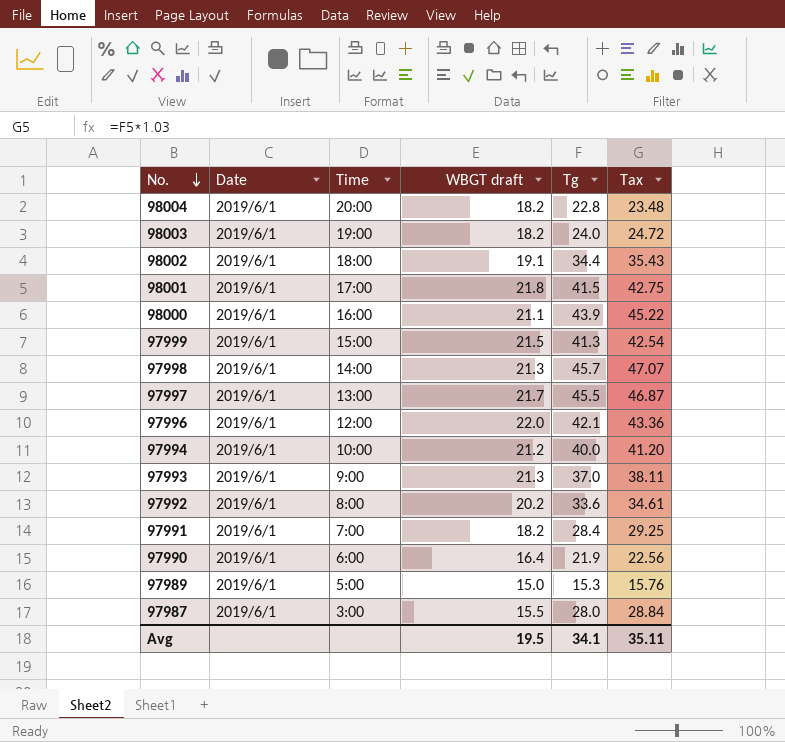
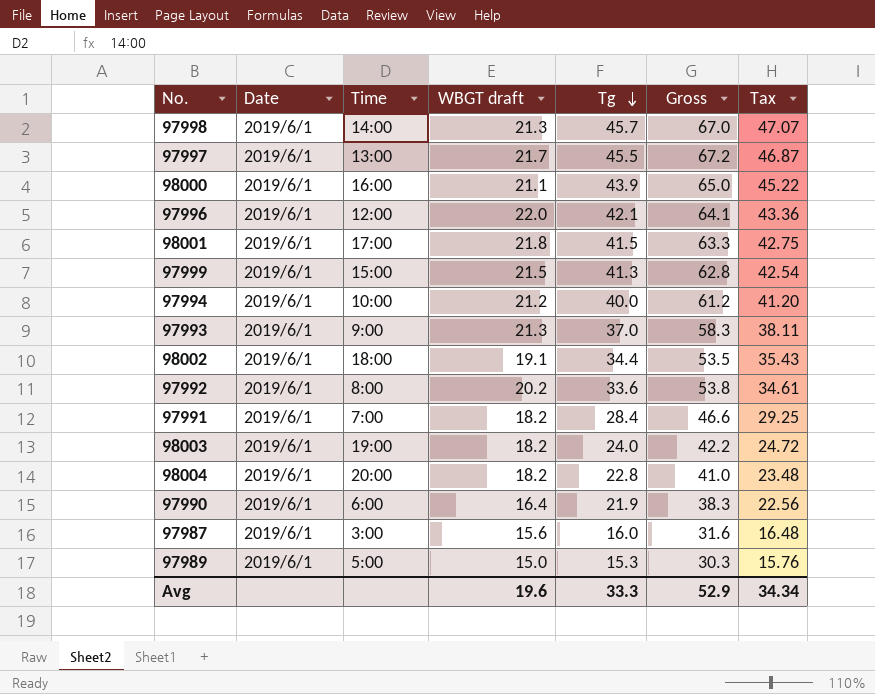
row order: No. descending -> Tg descending
column Gross | formula: none -> [WBGT draft] + [Tg]
97987 | WBGT draft: 15.5 -> 15.6
97987 | Tg: 28.0 -> 16.0
97987 | Tax: 28.84 -> 16.48
Avg | WBGT draft: 19.5 -> 19.6
Avg | Tg: 34.1 -> 33.3
Avg | Tax: 35.11 -> 34.34

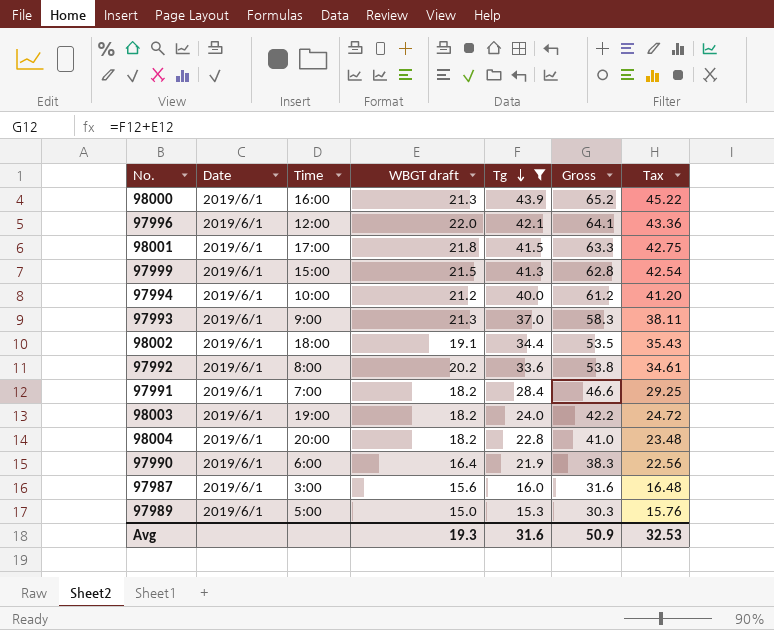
filter: none -> Tg <= 43.9
98000 | WBGT draft: 21.1 -> 21.3
98000 | Gross: 65.0 -> 65.2
Avg | WBGT draft: 19.6 -> 19.3
Avg | Tg: 33.3 -> 31.6
Avg | Gross: 52.9 -> 50.9
Avg | Tax: 34.34 -> 32.53

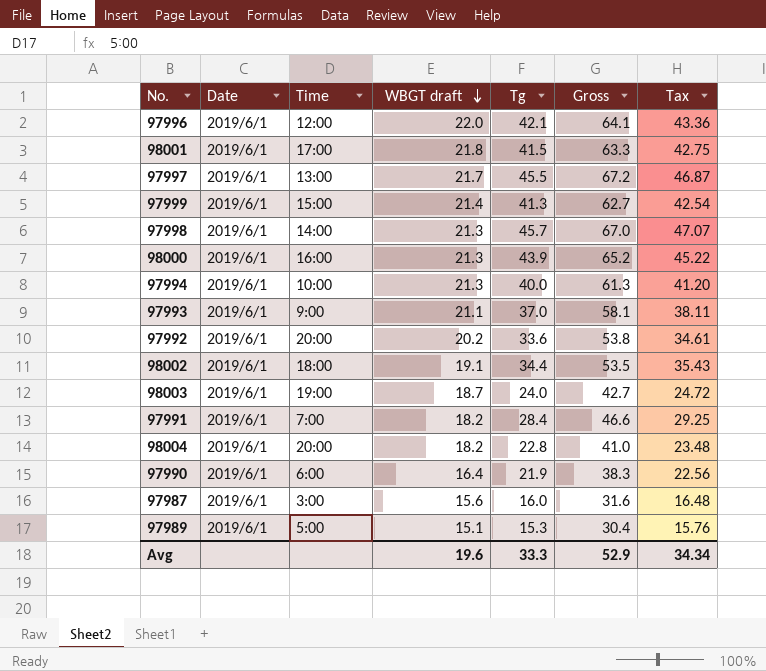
filter: Tg <= 43.9 -> none
row order: Tg descending -> WBGT draft descending
97999 | WBGT draft: 21.5 -> 21.4
97999 | Gross: 62.8 -> 62.7
97994 | WBGT draft: 21.2 -> 21.3
97994 | Gross: 61.2 -> 61.3
97993 | WBGT draft: 21.3 -> 21.1
97993 | Gross: 58.3 -> 58.1
97992 | Time: 8:00 -> 20:00
98003 | WBGT draft: 18.2 -> 18.7
98003 | Gross: 42.2 -> 42.7
97989 | WBGT draft: 15.0 -> 15.1
97989 | Gross: 30.3 -> 30.4
Avg | WBGT draft: 19.3 -> 19.6
Avg | Tg: 31.6 -> 33.3
Avg | Gross: 50.9 -> 52.9
Avg | Tax: 32.53 -> 34.34

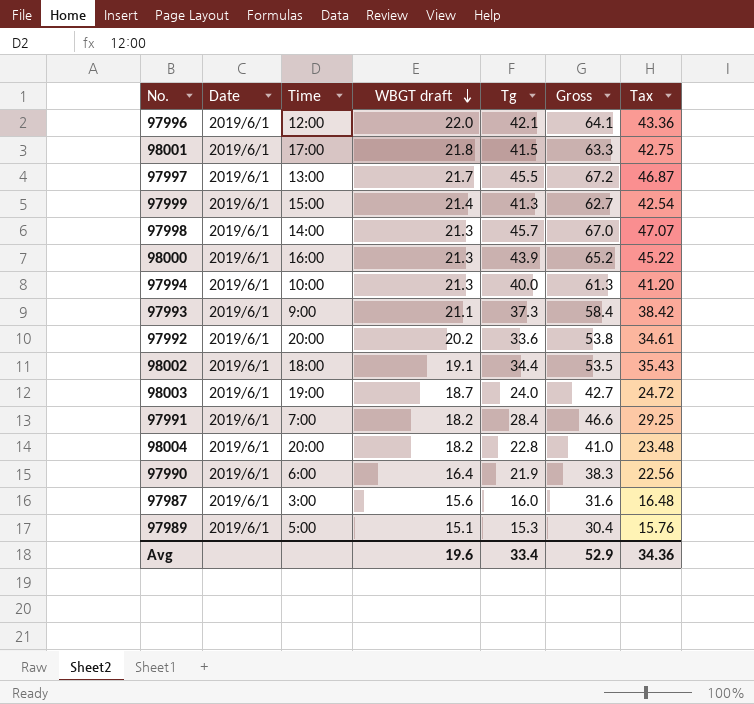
97993 | Tg: 37.0 -> 37.3
97993 | Gross: 58.1 -> 58.4
97993 | Tax: 38.11 -> 38.42
Avg | Tg: 33.3 -> 33.4
Avg | Tax: 34.34 -> 34.36

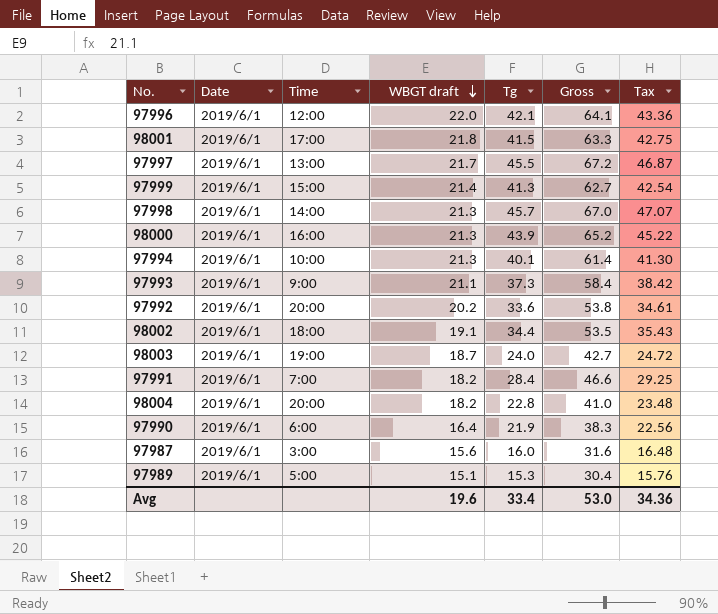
97994 | Tg: 40.0 -> 40.1
97994 | Gross: 61.3 -> 61.4
97994 | Tax: 41.20 -> 41.30
Avg | Gross: 52.9 -> 53.0

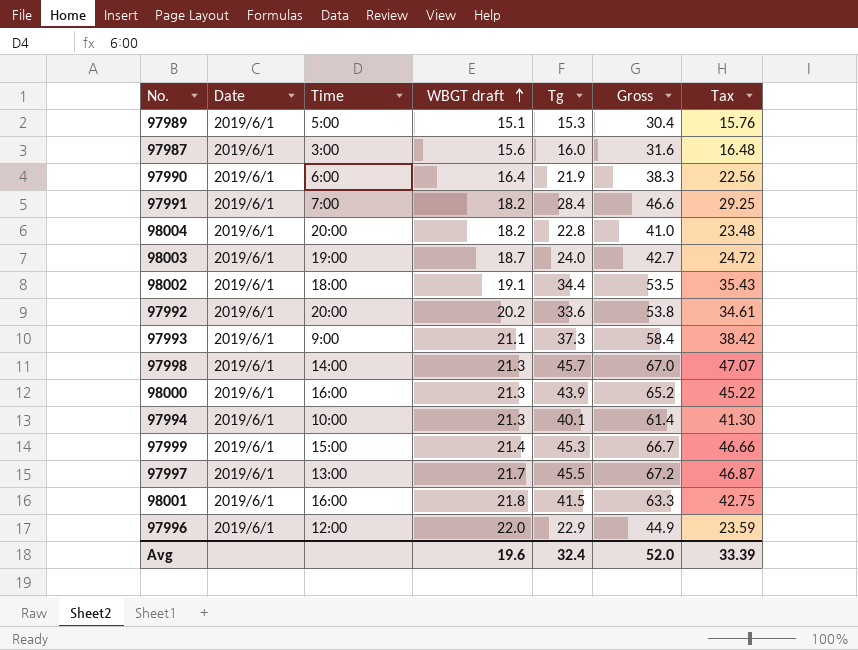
row order: WBGT draft descending -> WBGT draft ascending
97999 | Tg: 41.3 -> 45.3
97999 | Gross: 62.7 -> 66.7
97999 | Tax: 42.54 -> 46.66
98001 | Time: 17:00 -> 16:00
97996 | Tg: 42.1 -> 22.9
97996 | Gross: 64.1 -> 44.9
97996 | Tax: 43.36 -> 23.59
Avg | Tg: 33.4 -> 32.4
Avg | Gross: 53.0 -> 52.0
Avg | Tax: 34.36 -> 33.39

